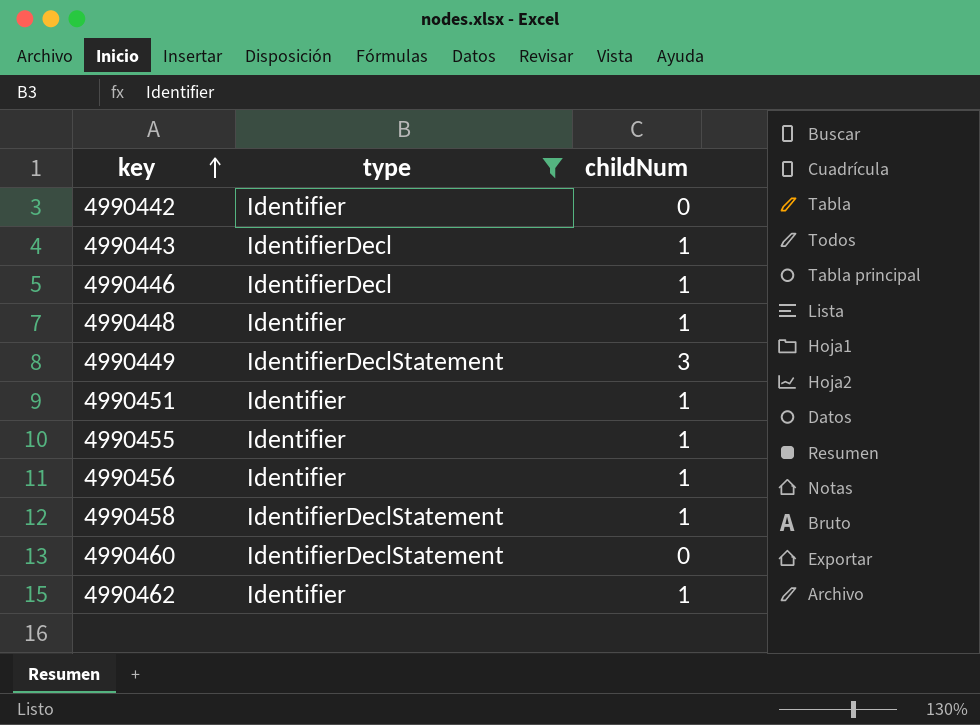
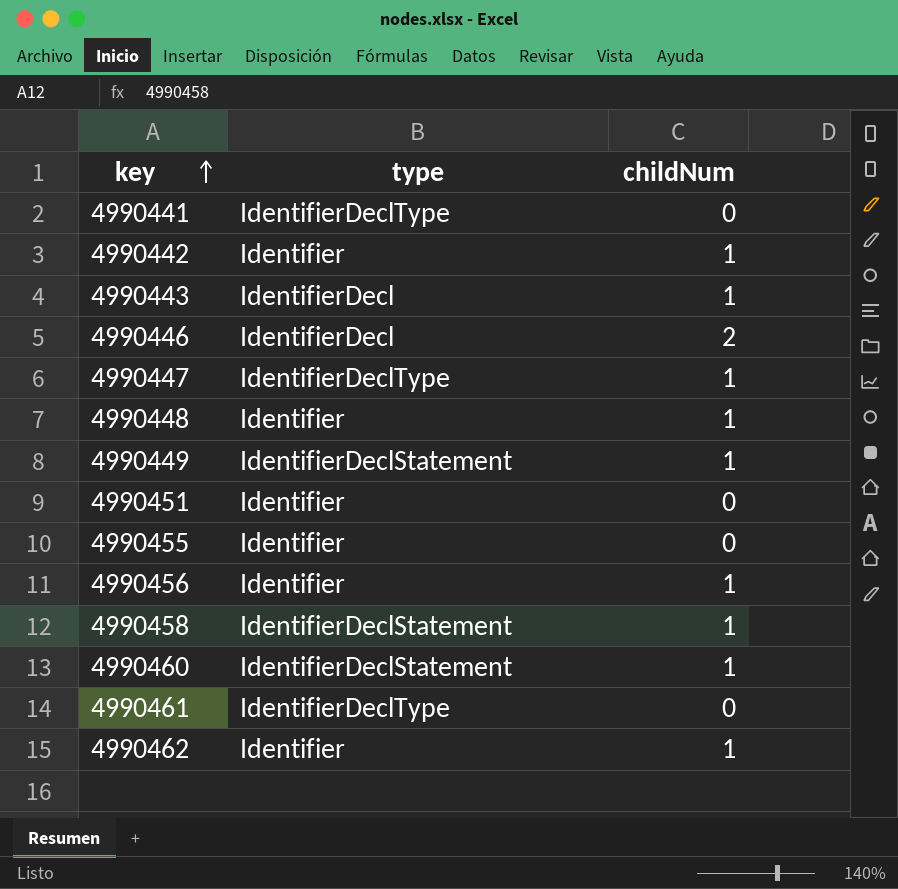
filter: type != IdentifierDeclType -> none
4990442 | childNum: 0 -> 1
4990446 | childNum: 1 -> 2
4990449 | childNum: 3 -> 1
4990451 | childNum: 1 -> 0
4990455 | childNum: 1 -> 0
4990460 | childNum: 0 -> 1

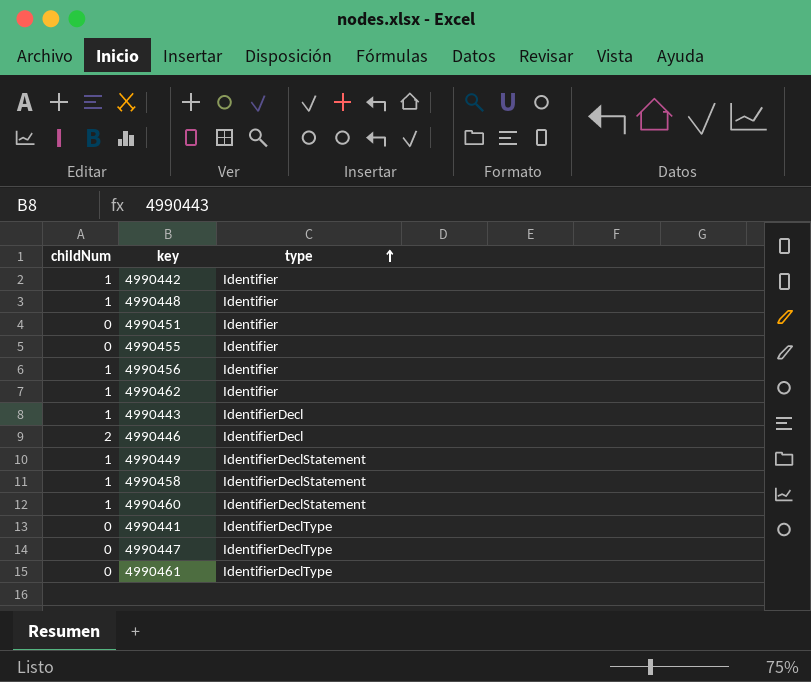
row order: key ascending -> type ascending
column childNum | position: 3 -> 1
4990447 | childNum: 1 -> 0

